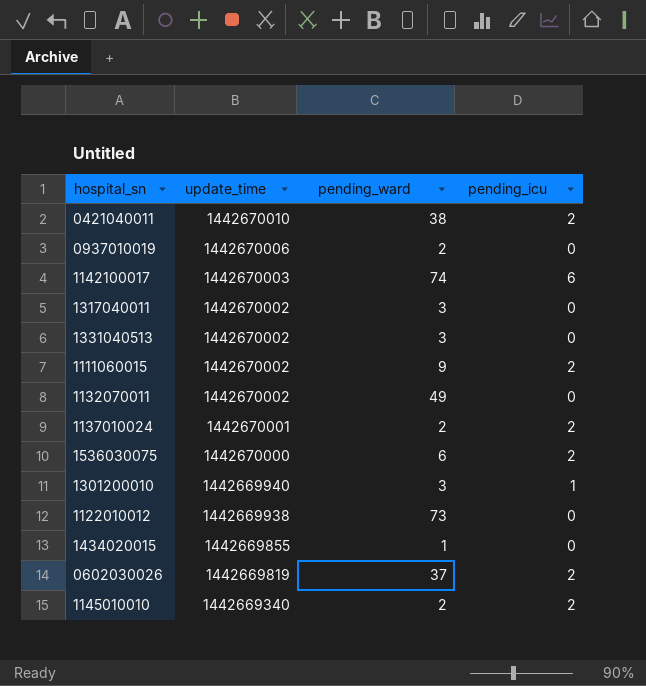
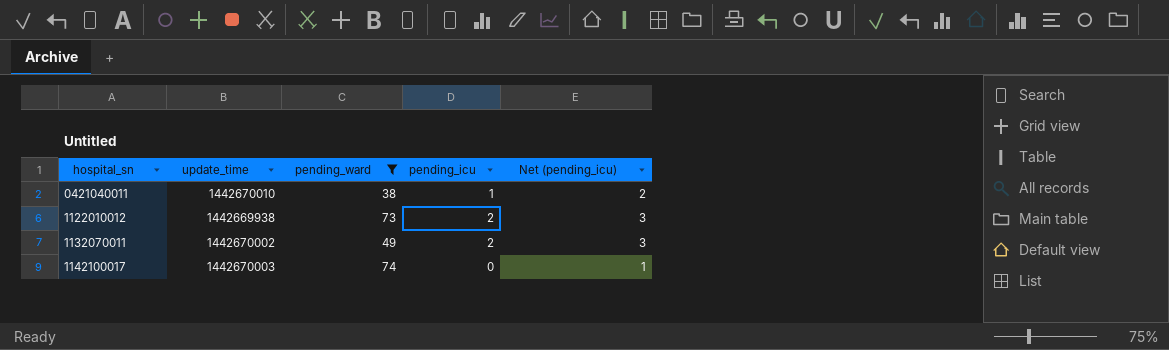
filter: none -> pending_ward >= 38
row order: update_time descending -> hospital_sn ascending
column Net (pending_icu) | formula: none -> [pending_icu] + 1
0421040011 | pending_icu: 2 -> 1
1122010012 | pending_icu: 0 -> 2
1132070011 | pending_icu: 0 -> 2
1142100017 | pending_icu: 6 -> 0

